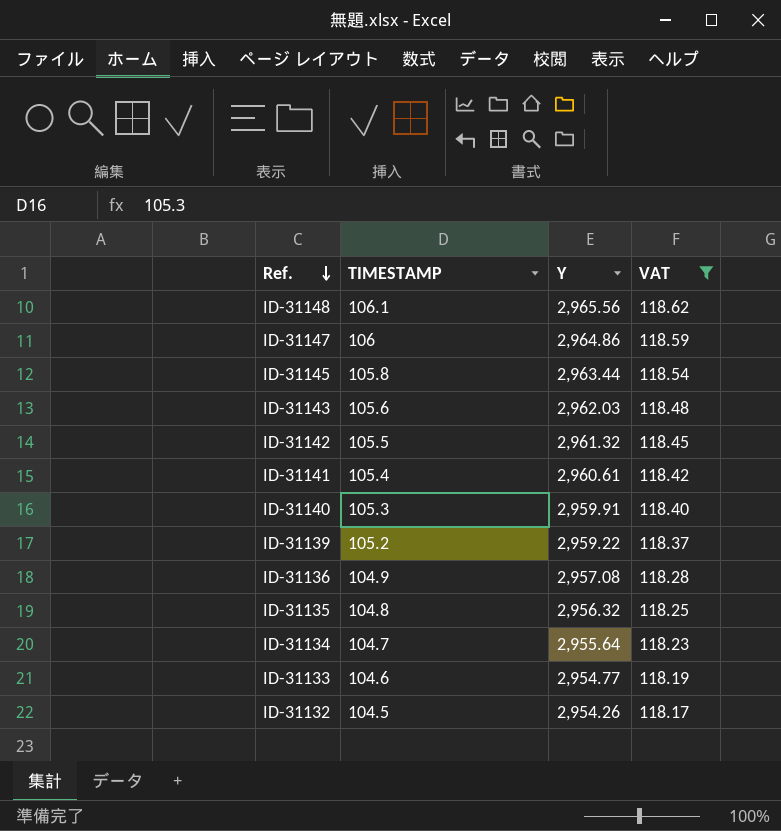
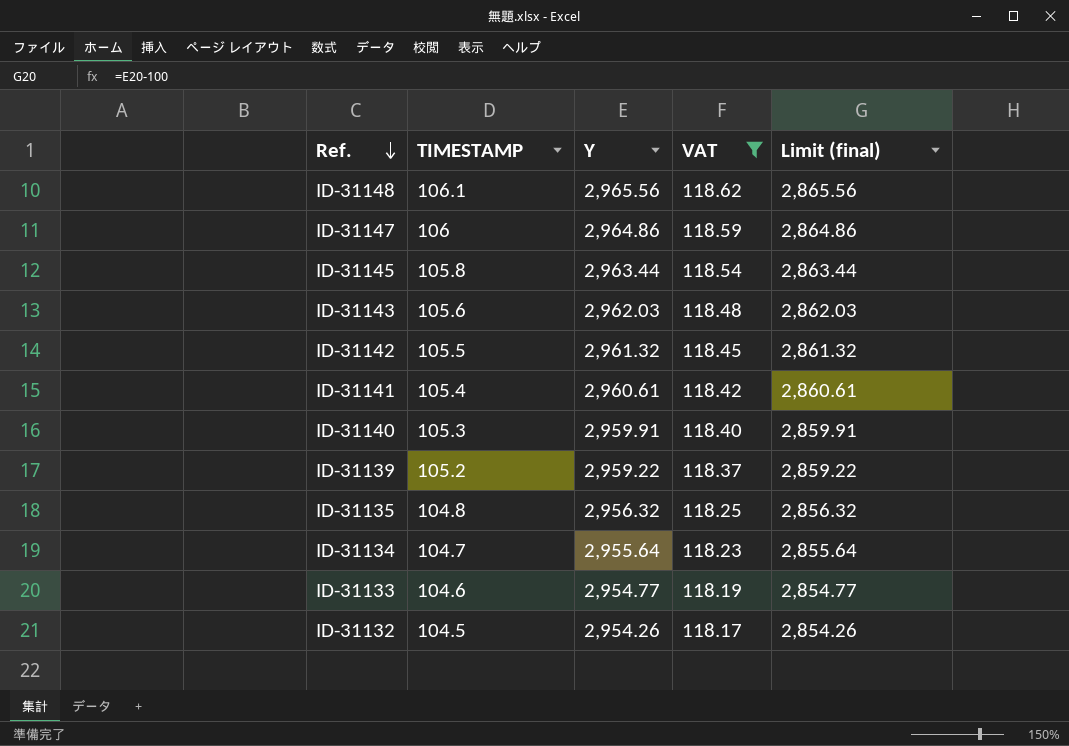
column Limit (final) | formula: none -> [Y] - 100
row ID-31136: 104.9 | 2,957.08 | 118.28 -> none

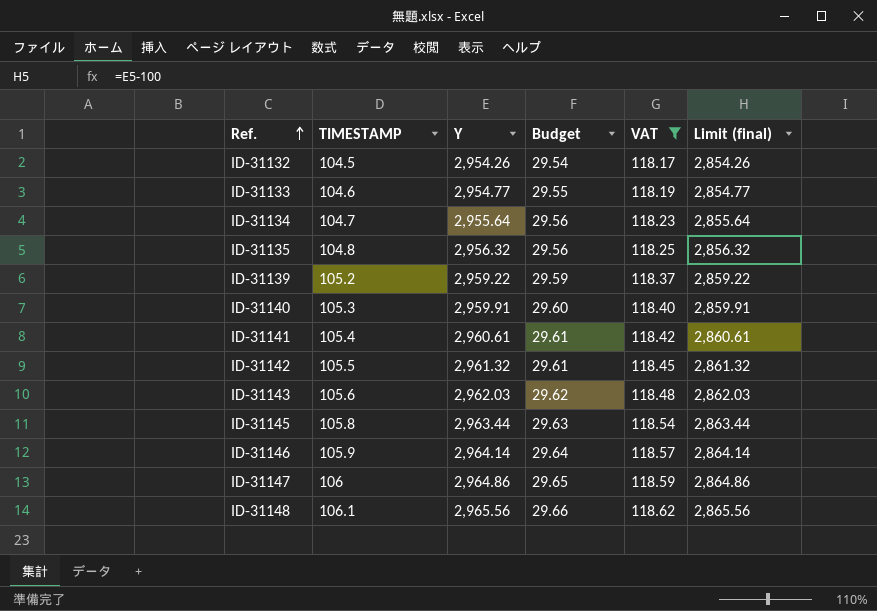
row order: Ref. descending -> Ref. ascending
column Budget | formula: none -> [Y] * 0.01
row ID-31146: none -> 105.9 | 2,964.14 | 29.64 | 118.57 | 2,864.14

